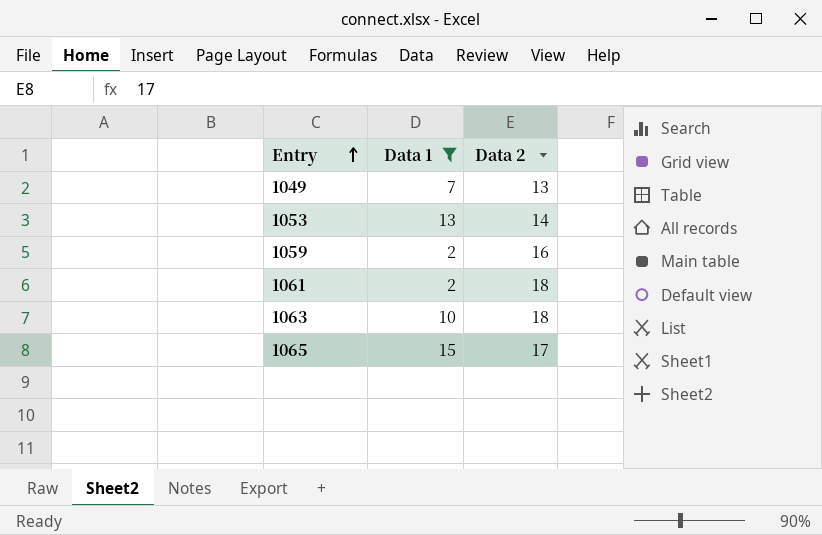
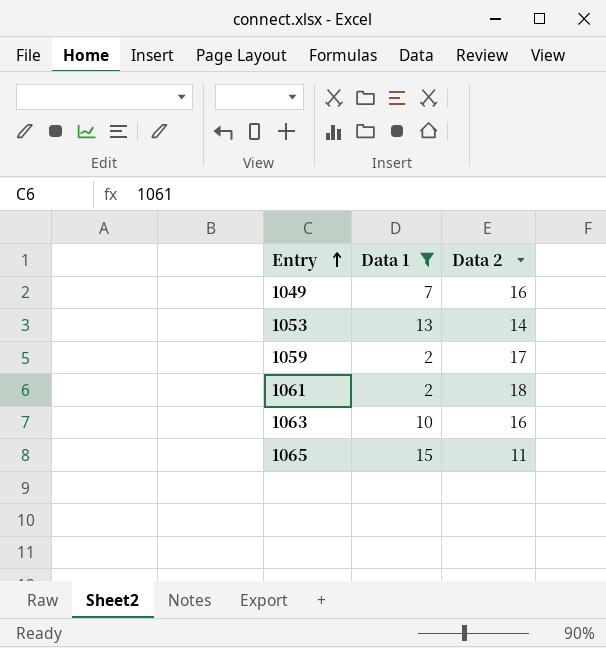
1049 | Data 2: 13 -> 16
1059 | Data 2: 16 -> 17
1063 | Data 2: 18 -> 16
1065 | Data 2: 17 -> 11

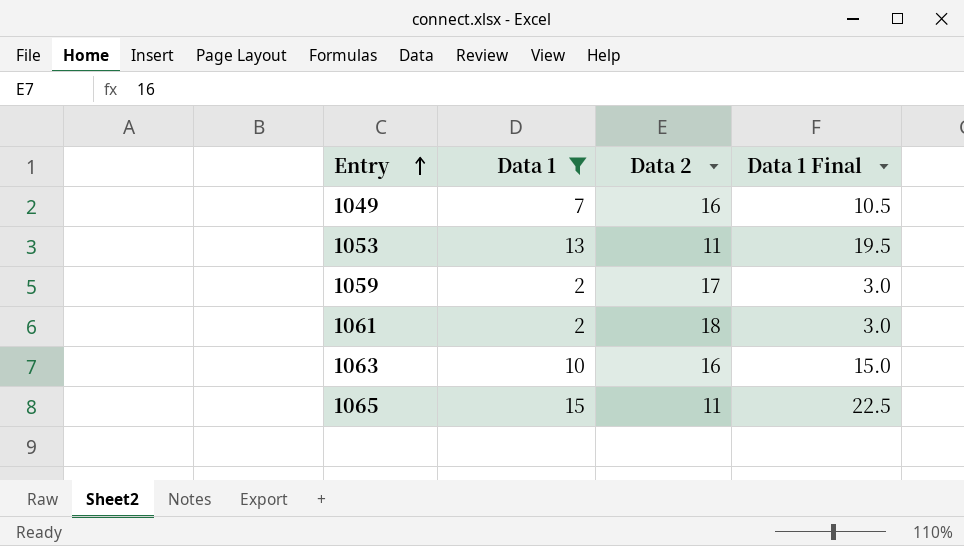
column Data 1 Final | formula: none -> [Data 1] * 1.5
1053 | Data 2: 14 -> 11

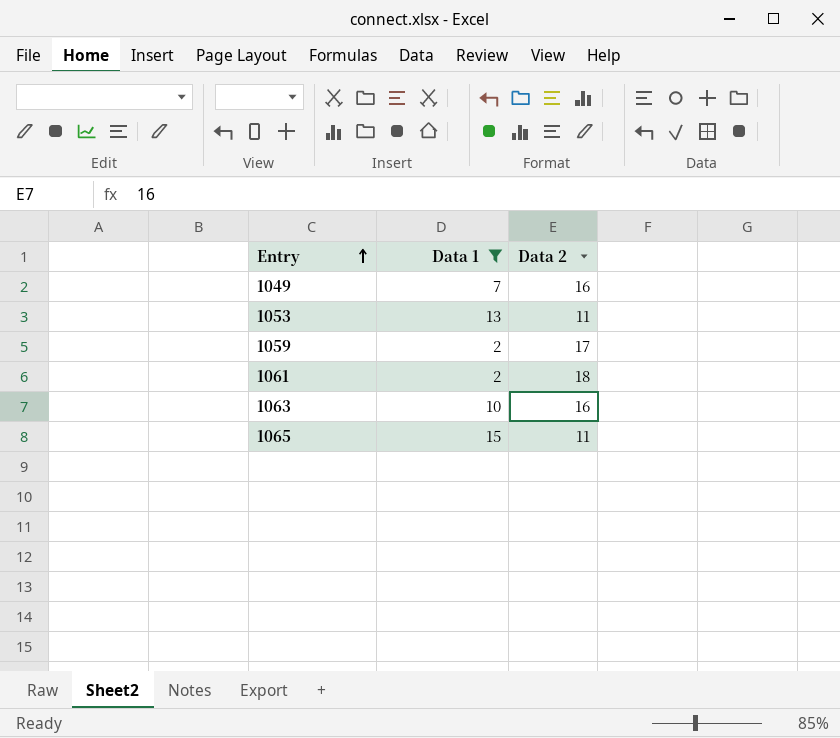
column Data 1 Final | formula: [Data 1] * 1.5 -> none

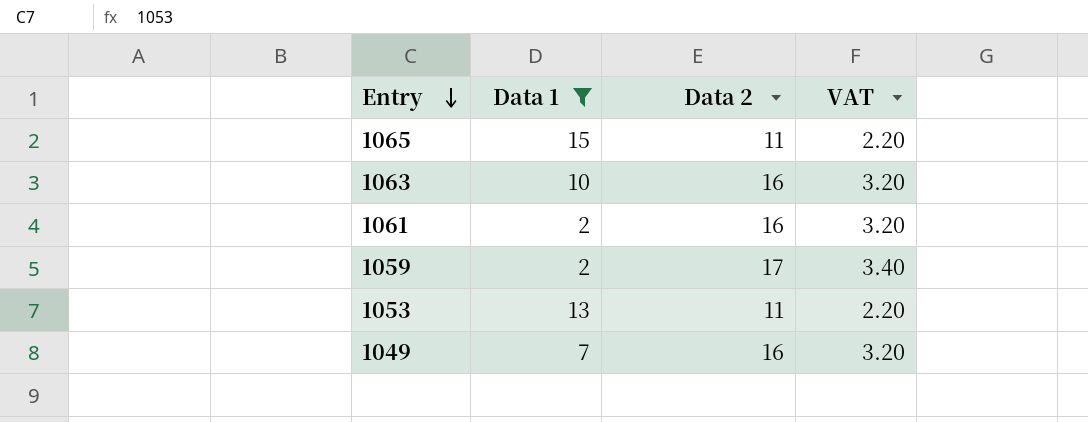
row order: Entry ascending -> Entry descending
column VAT | formula: none -> [Data 2] * 0.2
1061 | Data 2: 18 -> 16

